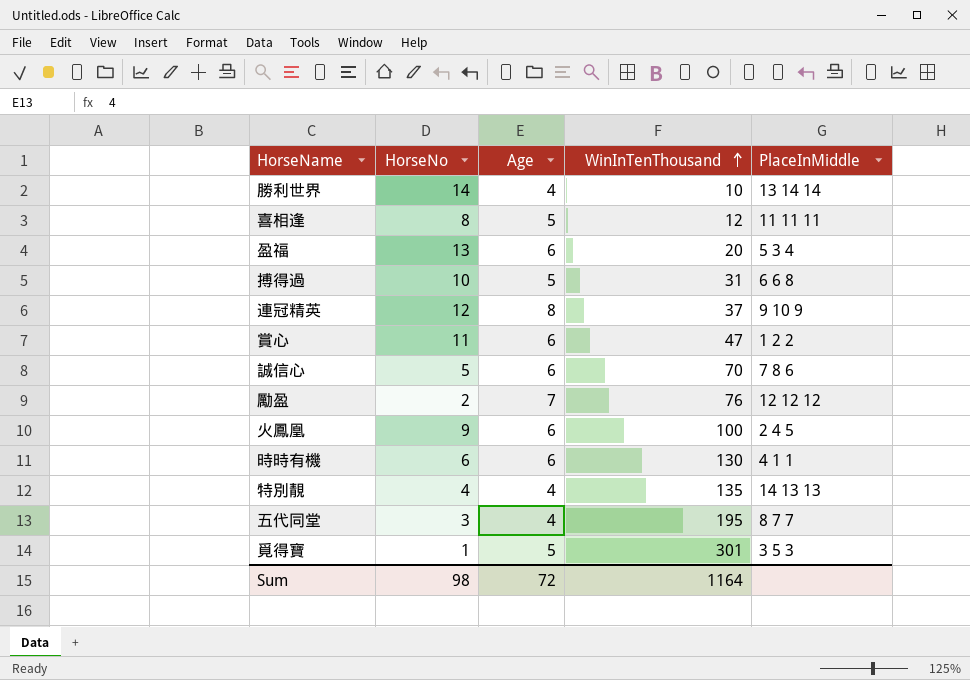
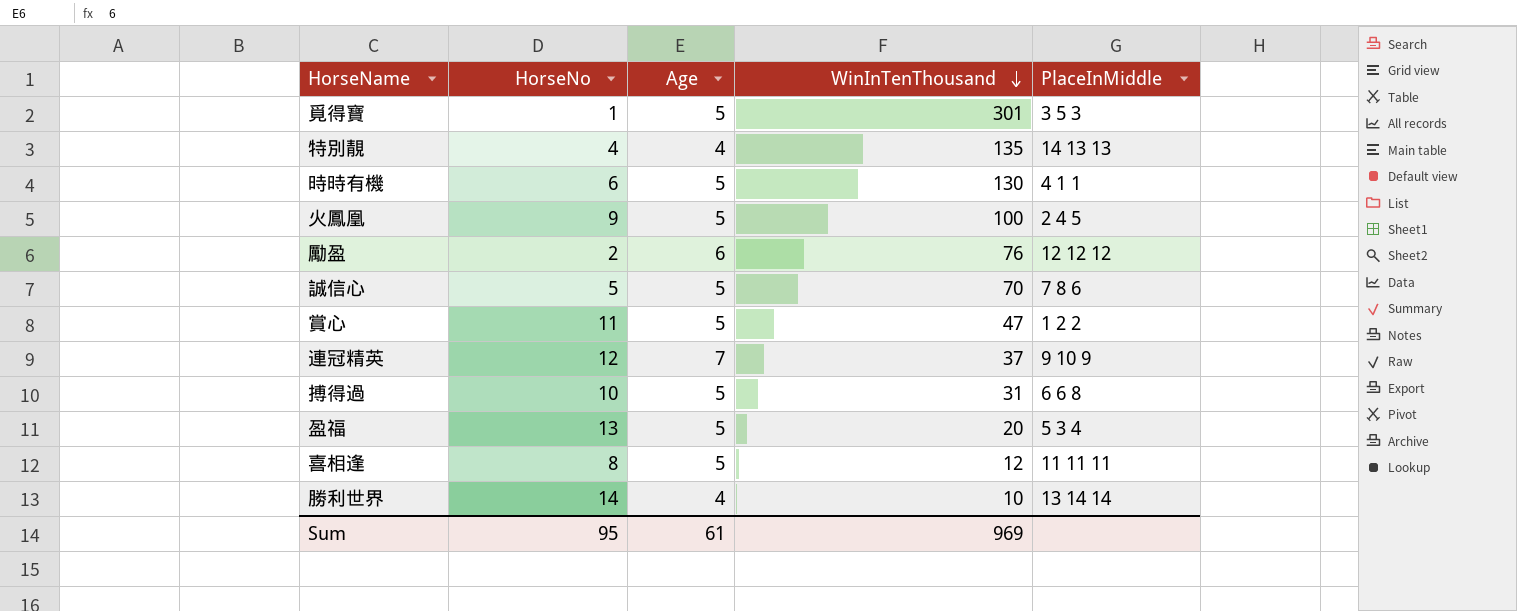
row order: WinInTenThousand ascending -> WinInTenThousand descending
row 五代同堂: 3 | 4 | 195 | 8 7 7 -> none
時時有機 | Age: 6 -> 5
火鳳凰 | Age: 6 -> 5
勵盈 | Age: 7 -> 6
誠信心 | Age: 6 -> 5
賞心 | Age: 6 -> 5
連冠精英 | Age: 8 -> 7
盈福 | Age: 6 -> 5
Sum | HorseNo: 98 -> 95
Sum | Age: 72 -> 61
Sum | WinInTenThousand: 1164 -> 969

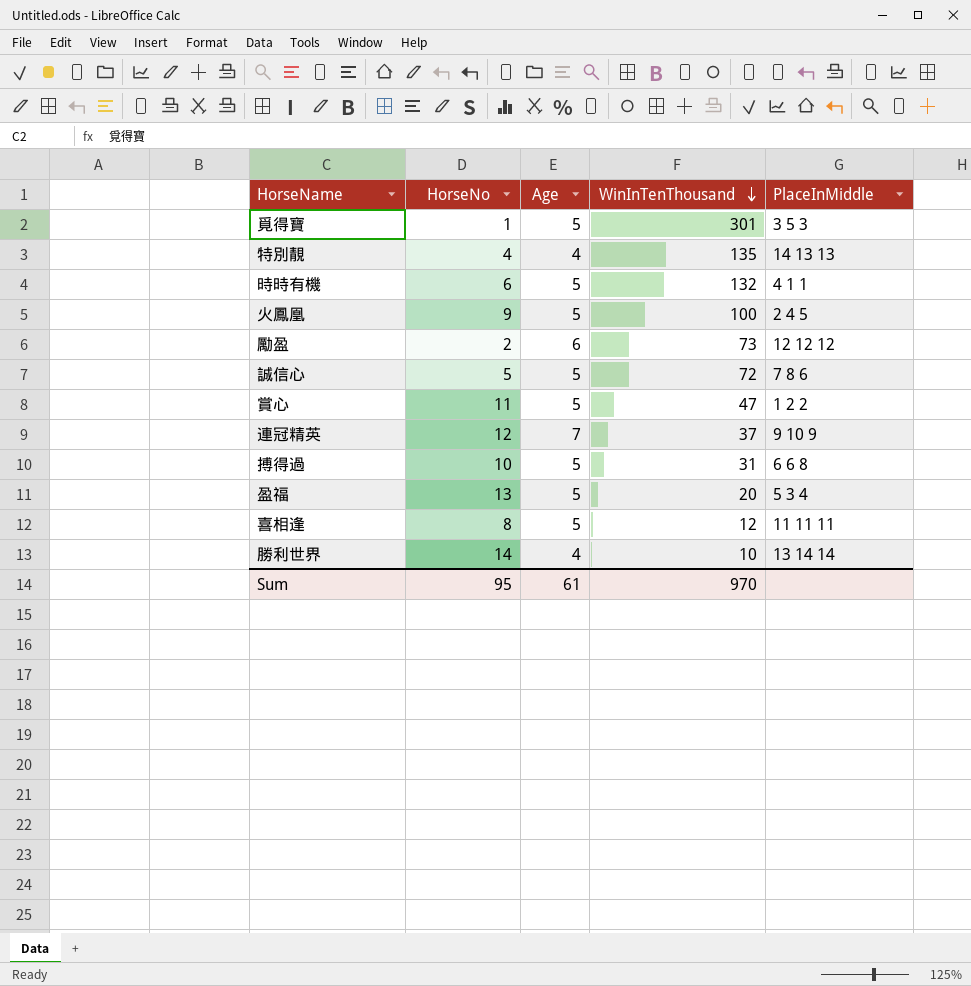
時時有機 | WinInTenThousand: 130 -> 132
勵盈 | WinInTenThousand: 76 -> 73
誠信心 | WinInTenThousand: 70 -> 72
Sum | WinInTenThousand: 969 -> 970

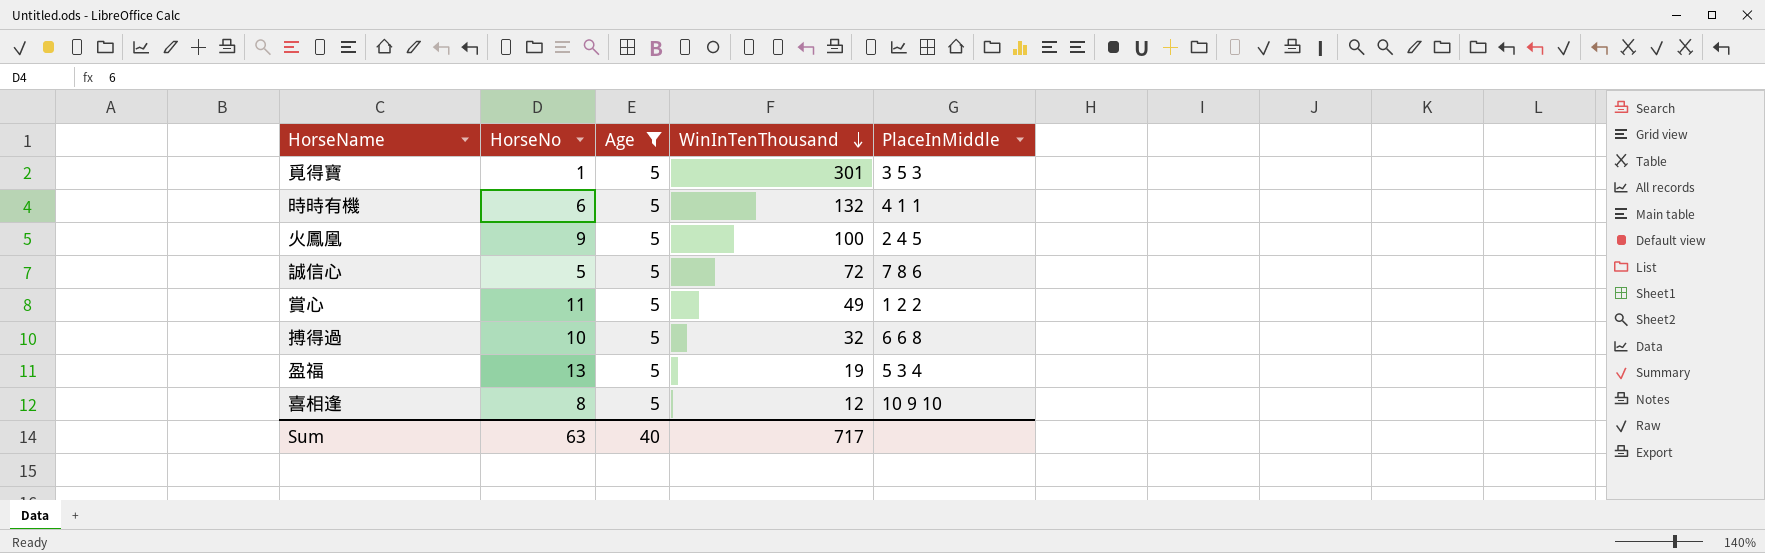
filter: none -> Age = 5
賞心 | WinInTenThousand: 47 -> 49
搏得過 | WinInTenThousand: 31 -> 32
盈福 | WinInTenThousand: 20 -> 19
喜相逢 | PlaceInMiddle: 11 11 11 -> 10 9 10
Sum | HorseNo: 95 -> 63
Sum | Age: 61 -> 40
Sum | WinInTenThousand: 970 -> 717

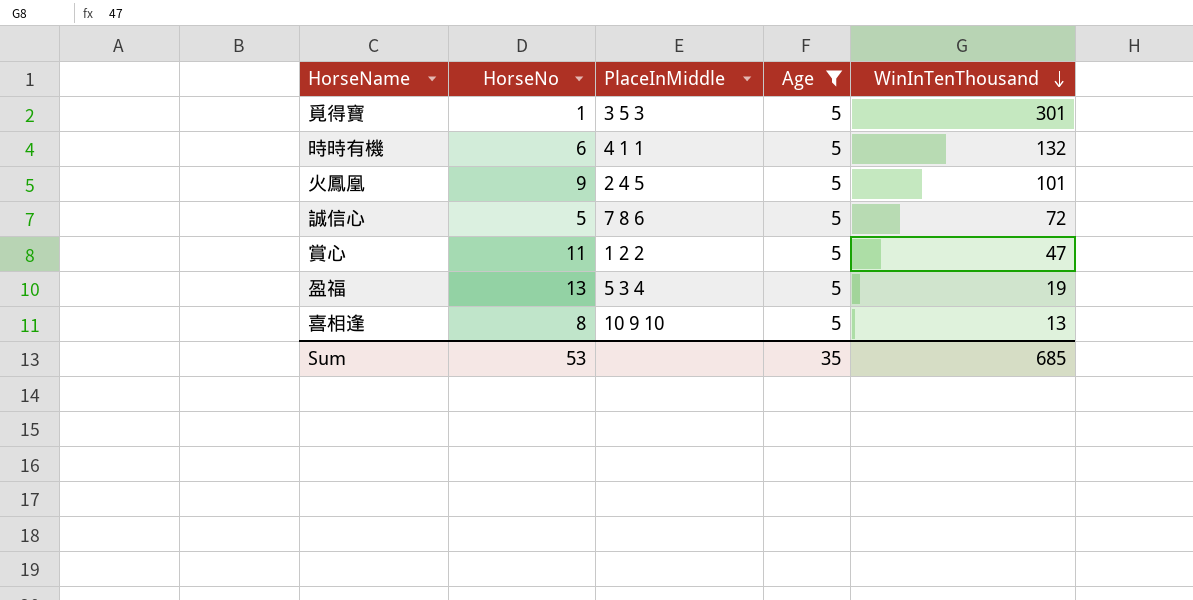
column PlaceInMiddle | position: 5 -> 3
row 搏得過: 10 | 5 | 32 | 6 6 8 -> none
火鳳凰 | WinInTenThousand: 100 -> 101
賞心 | WinInTenThousand: 49 -> 47
喜相逢 | WinInTenThousand: 12 -> 13
Sum | HorseNo: 63 -> 53
Sum | Age: 40 -> 35
Sum | WinInTenThousand: 717 -> 685

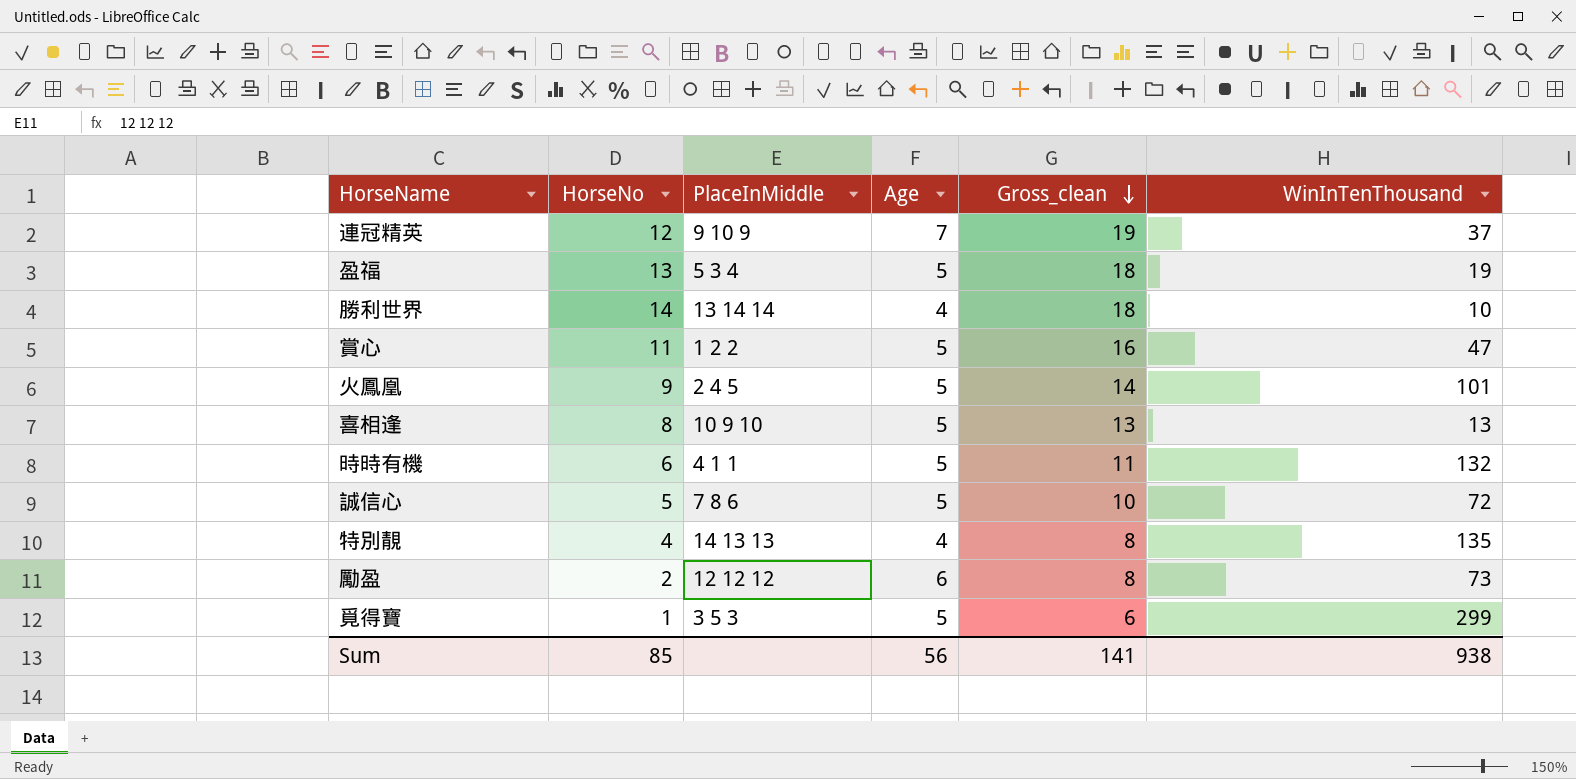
filter: Age = 5 -> none
row order: WinInTenThousand descending -> Gross_clean descending
column Gross_clean | formula: none -> [HorseNo] + [Age]
覓得寶 | WinInTenThousand: 301 -> 299
Sum | HorseNo: 53 -> 85
Sum | Age: 35 -> 56
Sum | WinInTenThousand: 685 -> 938

